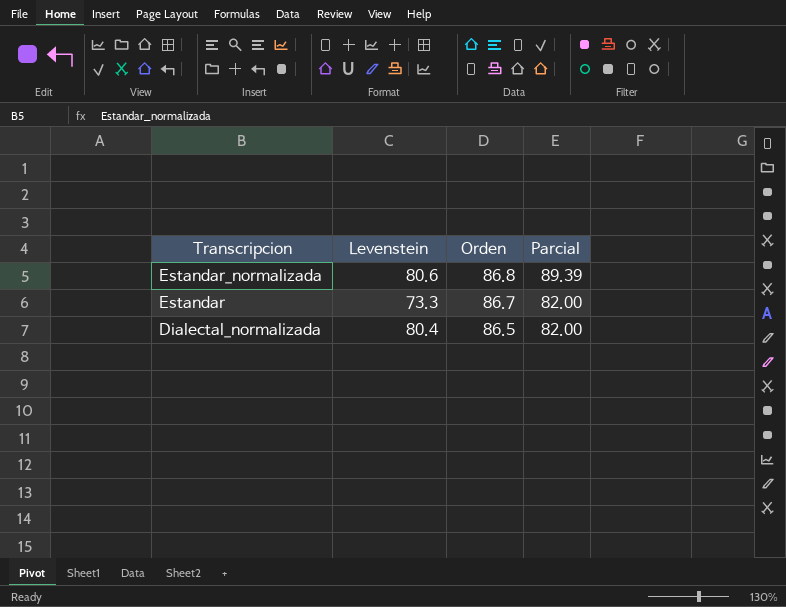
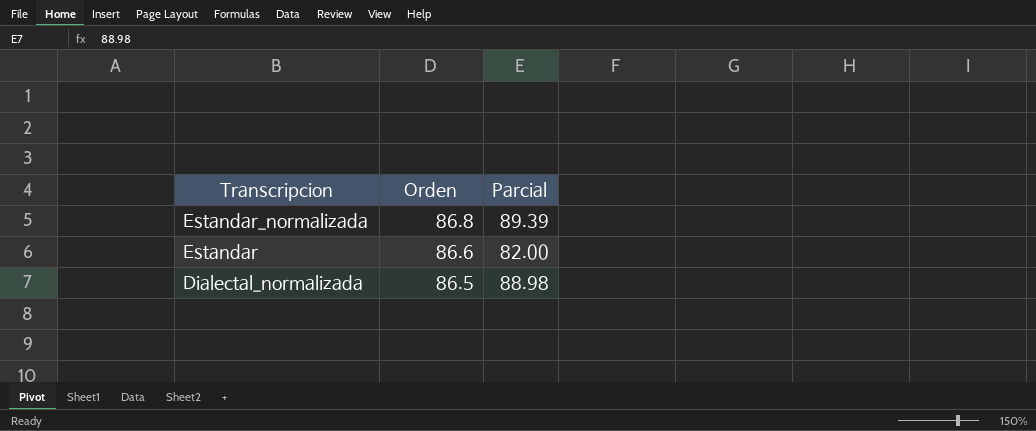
column Levenstein | position: 2 -> none
Estandar | Orden: 86.7 -> 86.6
Dialectal_normalizada | Parcial: 82.00 -> 88.98

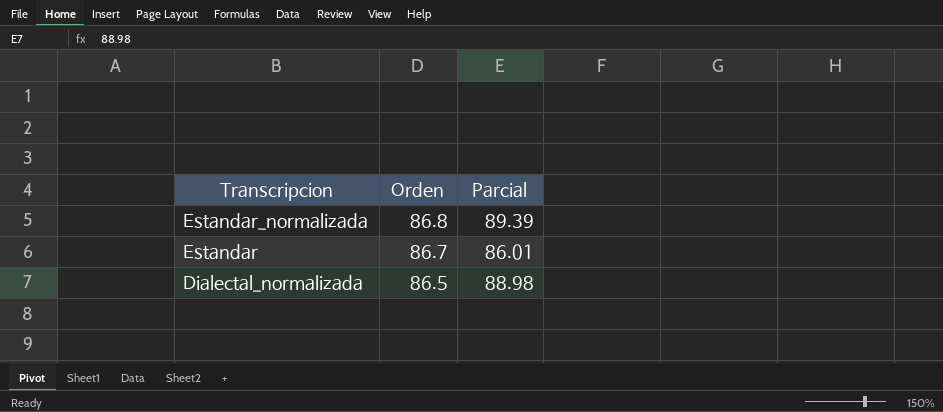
Estandar | Orden: 86.6 -> 86.7
Estandar | Parcial: 82.00 -> 86.01

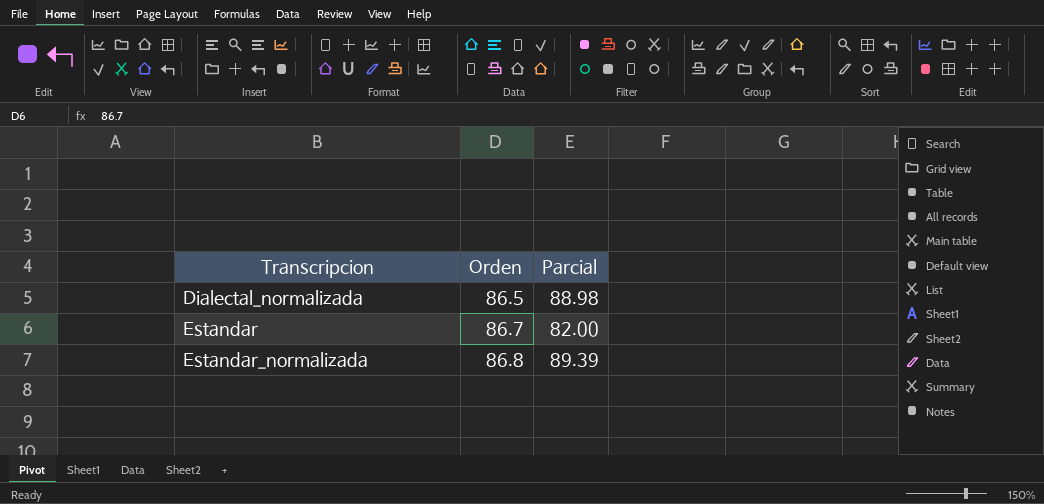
row order: Transcripcion descending -> Transcripcion ascending
Estandar | Parcial: 86.01 -> 82.00

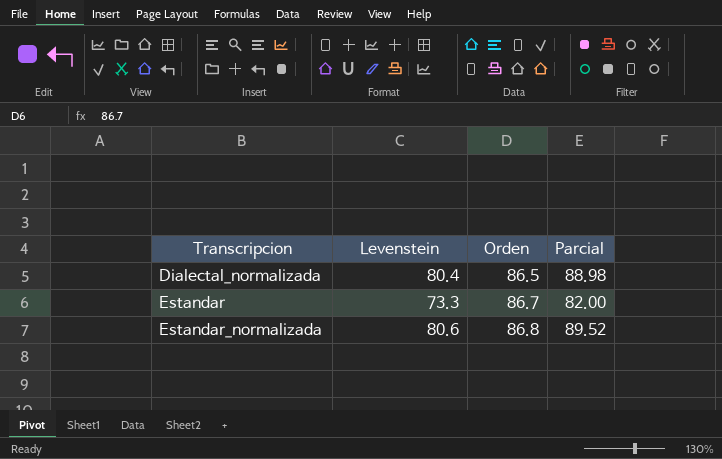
column Levenstein | position: none -> 2
Estandar_normalizada | Parcial: 89.39 -> 89.52

